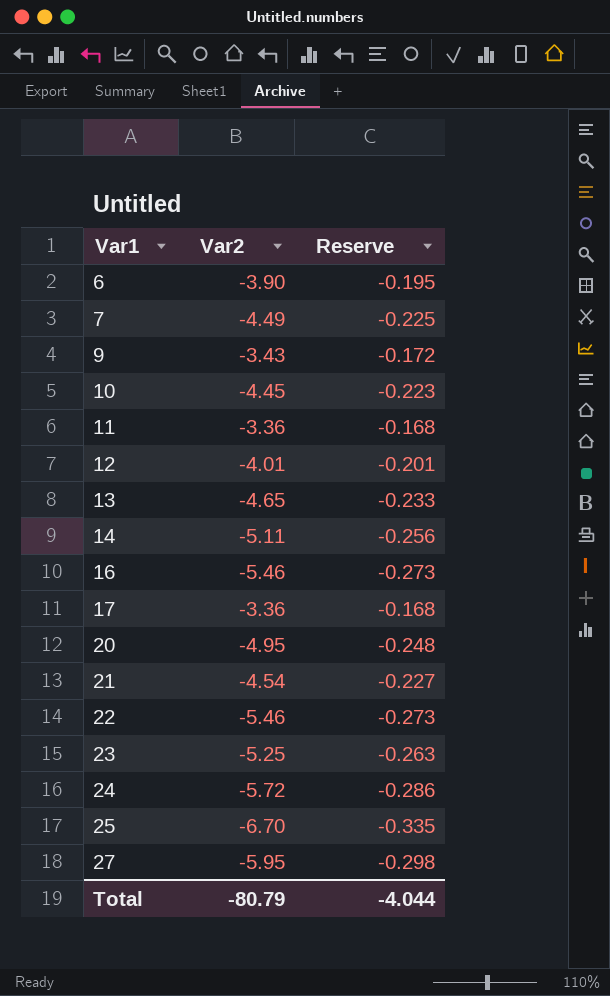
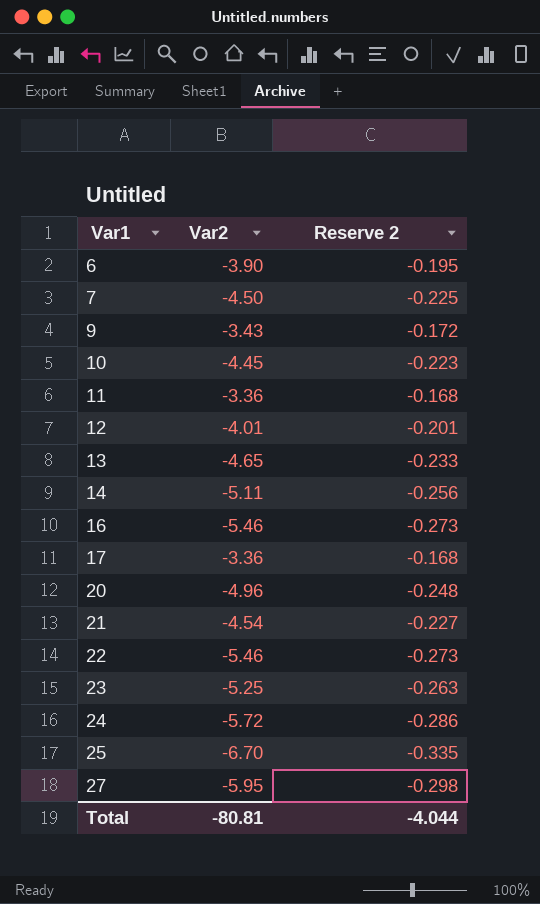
column name: Reserve -> Reserve 2
7 | Var2: -4.49 -> -4.50
20 | Var2: -4.95 -> -4.96
Total | Var2: -80.79 -> -80.81

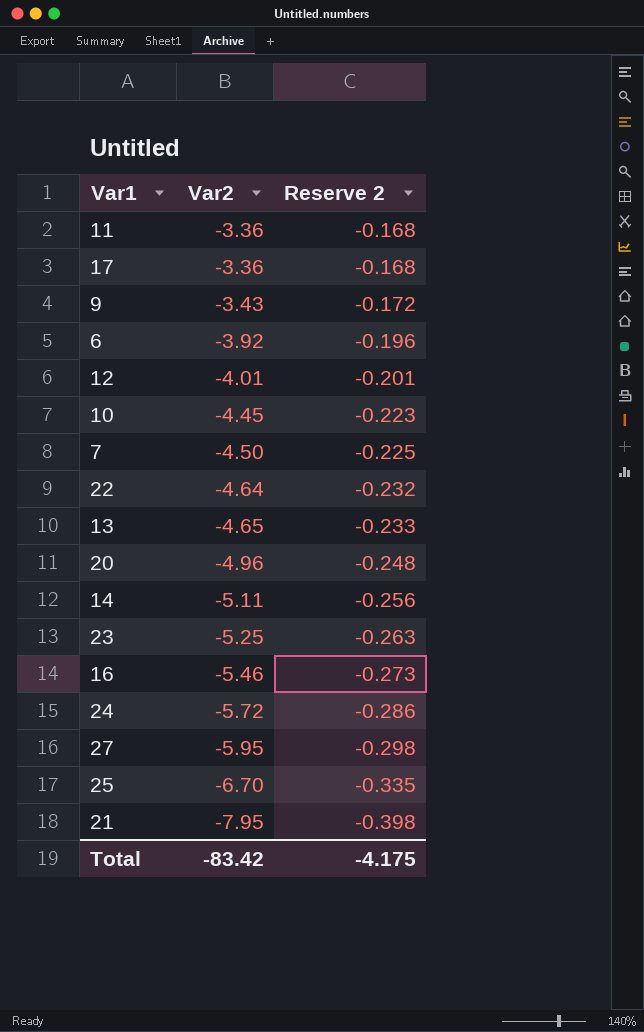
row order: Var1 ascending -> Var2 descending
6 | Var2: -3.90 -> -3.92
6 | Reserve 2: -0.195 -> -0.196
22 | Var2: -5.46 -> -4.64
22 | Reserve 2: -0.273 -> -0.232
21 | Var2: -4.54 -> -7.95
21 | Reserve 2: -0.227 -> -0.398
Total | Var2: -80.81 -> -83.42
Total | Reserve 2: -4.044 -> -4.175

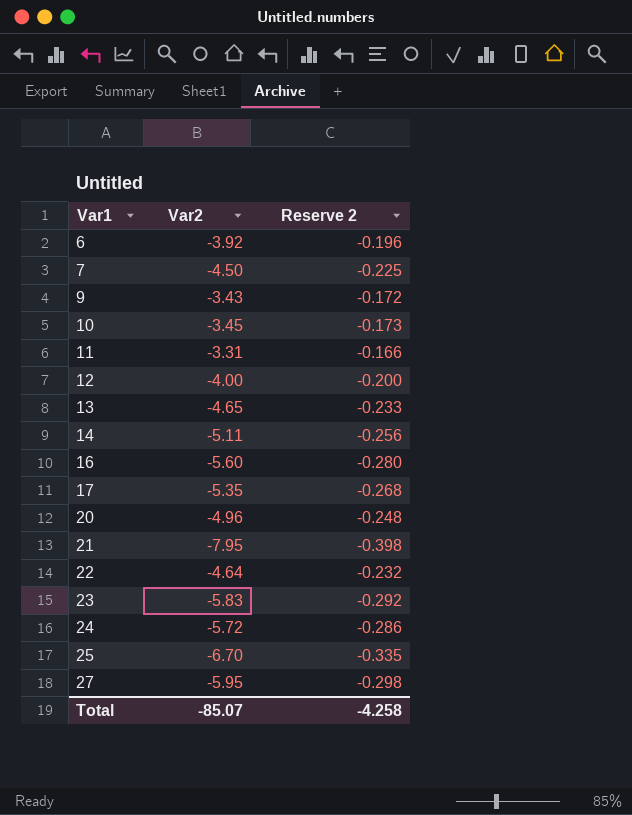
row order: Var2 descending -> Var1 ascending
10 | Var2: -4.45 -> -3.45
10 | Reserve 2: -0.223 -> -0.173
11 | Var2: -3.36 -> -3.31
11 | Reserve 2: -0.168 -> -0.166
12 | Var2: -4.01 -> -4.00
12 | Reserve 2: -0.201 -> -0.200
16 | Var2: -5.46 -> -5.60
16 | Reserve 2: -0.273 -> -0.280
17 | Var2: -3.36 -> -5.35
17 | Reserve 2: -0.168 -> -0.268
23 | Var2: -5.25 -> -5.83
23 | Reserve 2: -0.263 -> -0.292
Total | Var2: -83.42 -> -85.07
Total | Reserve 2: -4.175 -> -4.258

